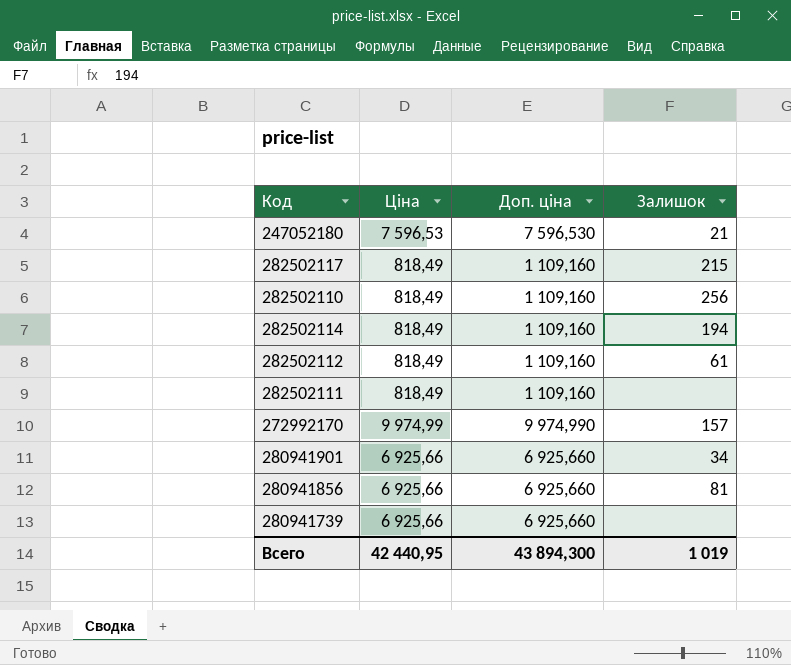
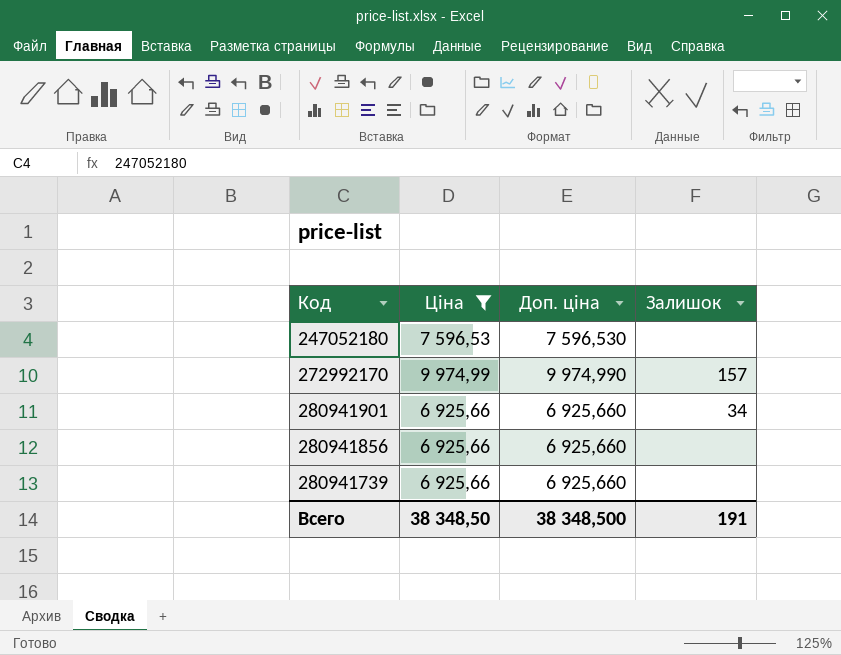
filter: none -> Ціна != 818,49
247052180 | Залишок: 21 -> none
280941856 | Залишок: 81 -> none
Всего | Ціна: 42 440,95 -> 38 348,50
Всего | Доп. ціна: 43 894,300 -> 38 348,500
Всего | Залишок: 1 019 -> 191

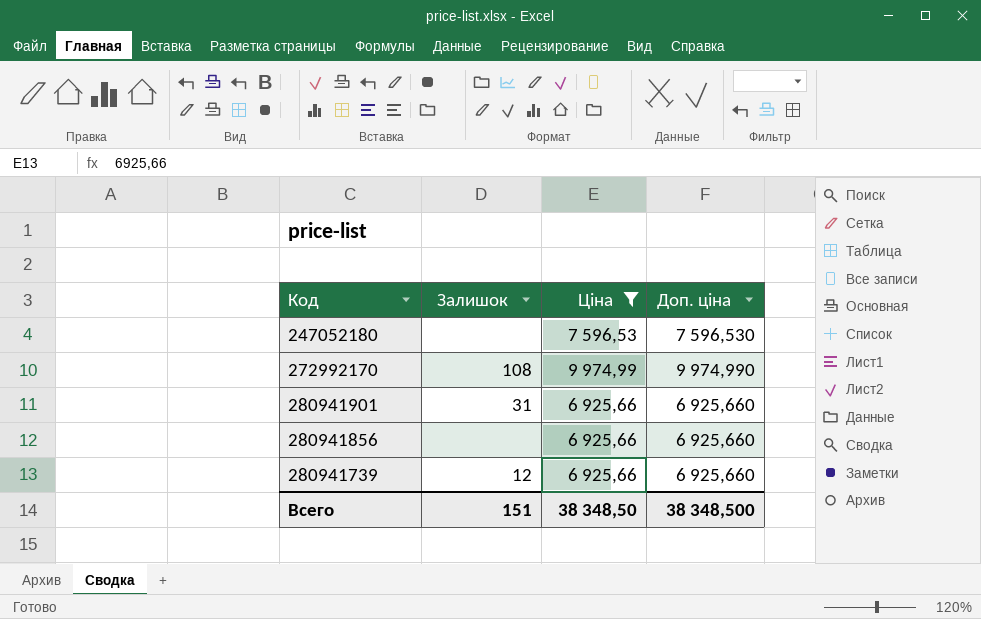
column Залишок | position: 4 -> 2
272992170 | Залишок: 157 -> 108
280941901 | Залишок: 34 -> 31
280941739 | Залишок: none -> 12
Всего | Залишок: 191 -> 151

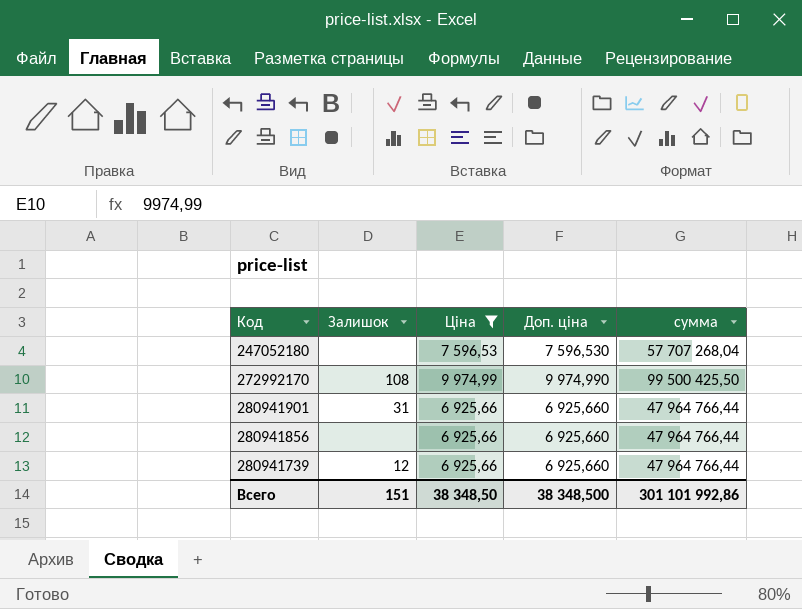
column сумма | formula: none -> [Ціна] * [Доп. ціна]

